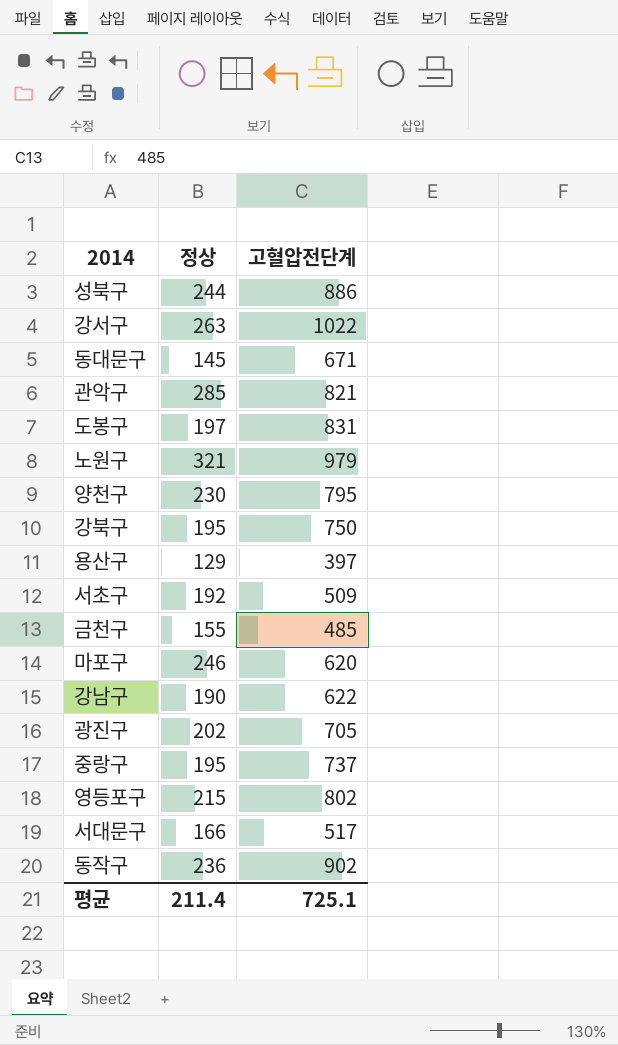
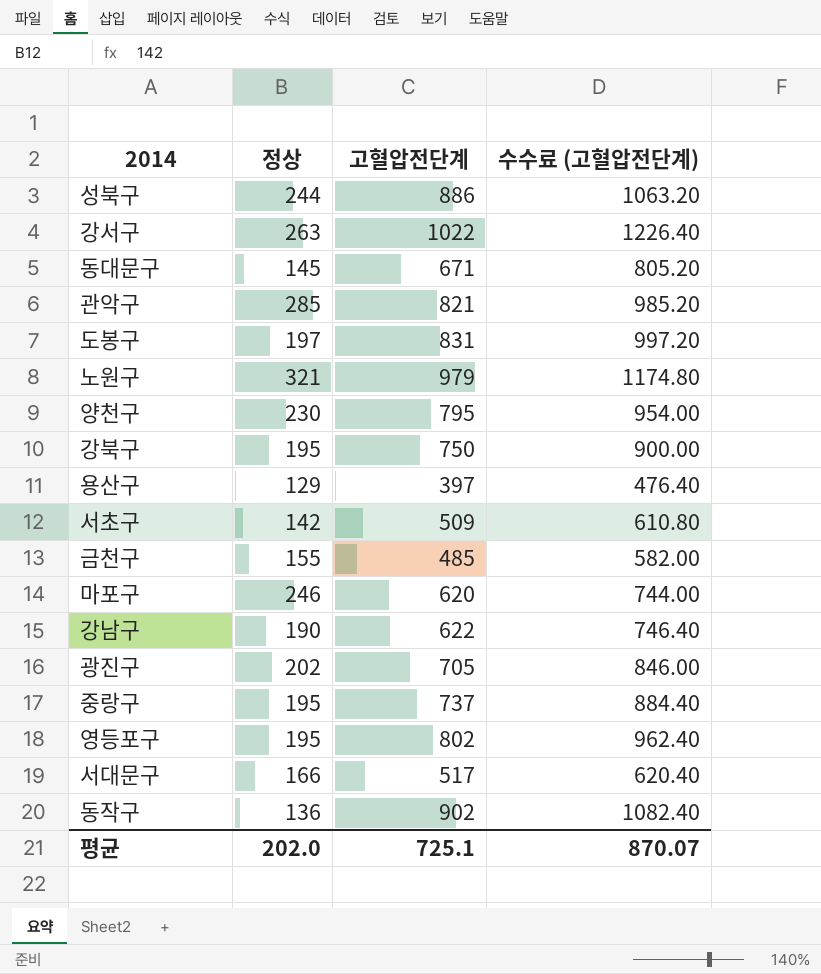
column 수수료 (고혈압전단계) | formula: none -> [고혈압전단계] * 1.2
서초구 | 정상: 192 -> 142
영등포구 | 정상: 215 -> 195
동작구 | 정상: 236 -> 136
평균 | 정상: 211.4 -> 202.0

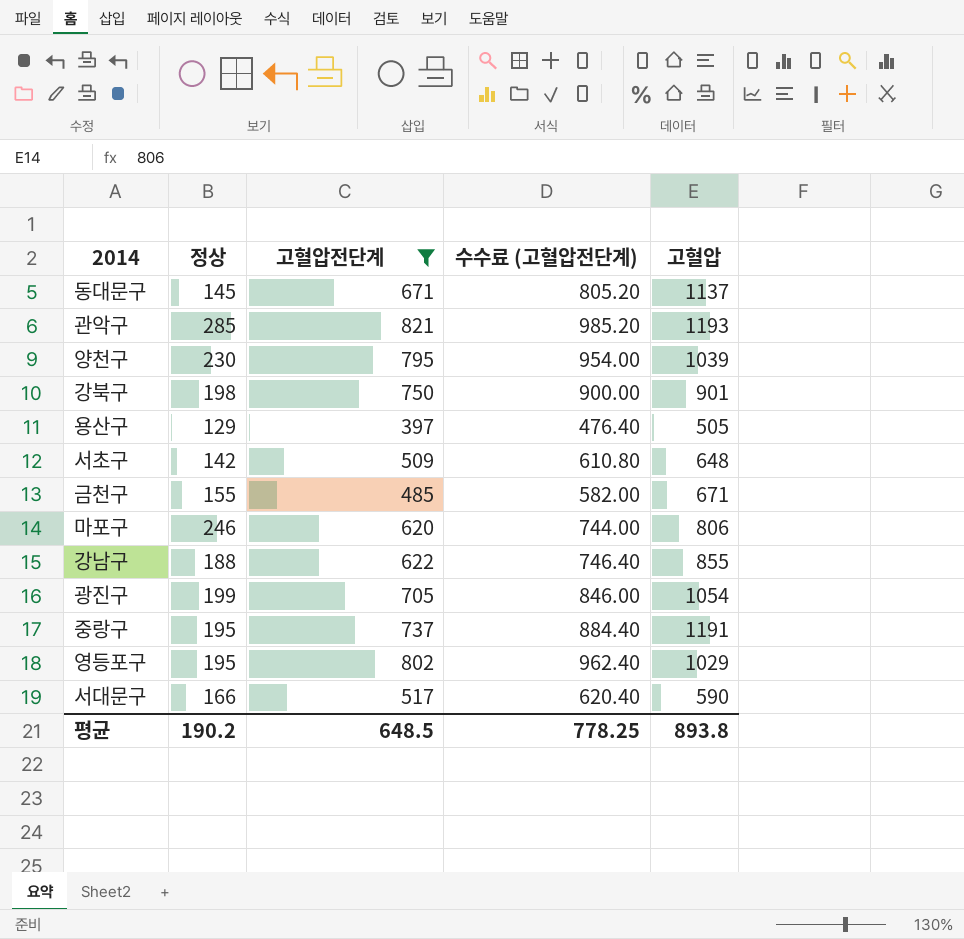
filter: none -> 고혈압전단계 <= 821
column 고혈압 | position: none -> 5
강북구 | 정상: 195 -> 198
강남구 | 정상: 190 -> 188
광진구 | 정상: 202 -> 199
평균 | 정상: 202.0 -> 190.2
평균 | 고혈압전단계: 725.1 -> 648.5
평균 | 수수료 (고혈압전단계): 870.07 -> 778.25

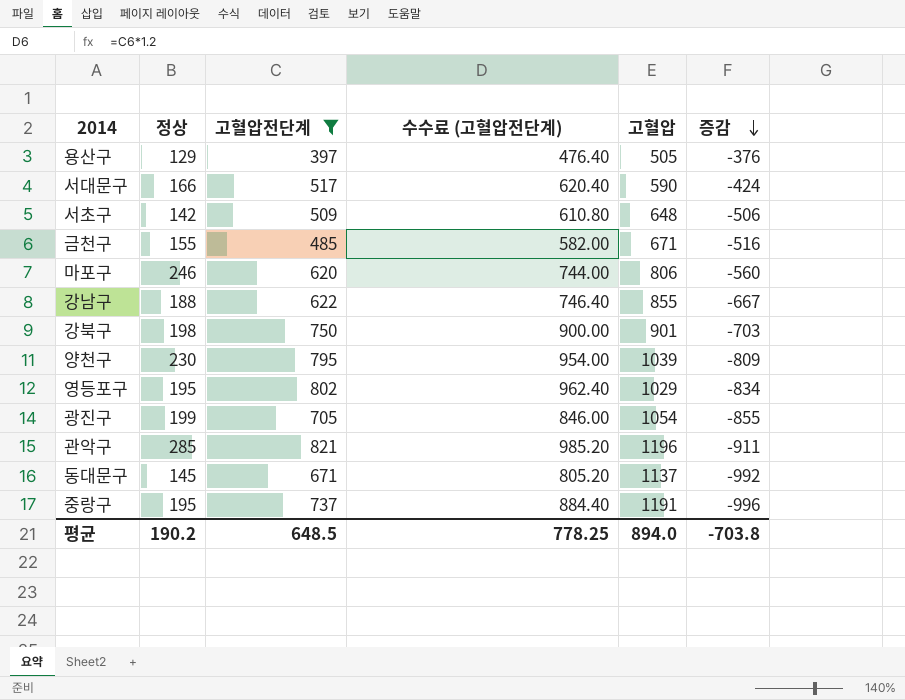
row order: none -> 증감 descending
column 증감 | formula: none -> [정상] - [고혈압]
관악구 | 고혈압: 1193 -> 1196
평균 | 고혈압: 893.8 -> 894.0

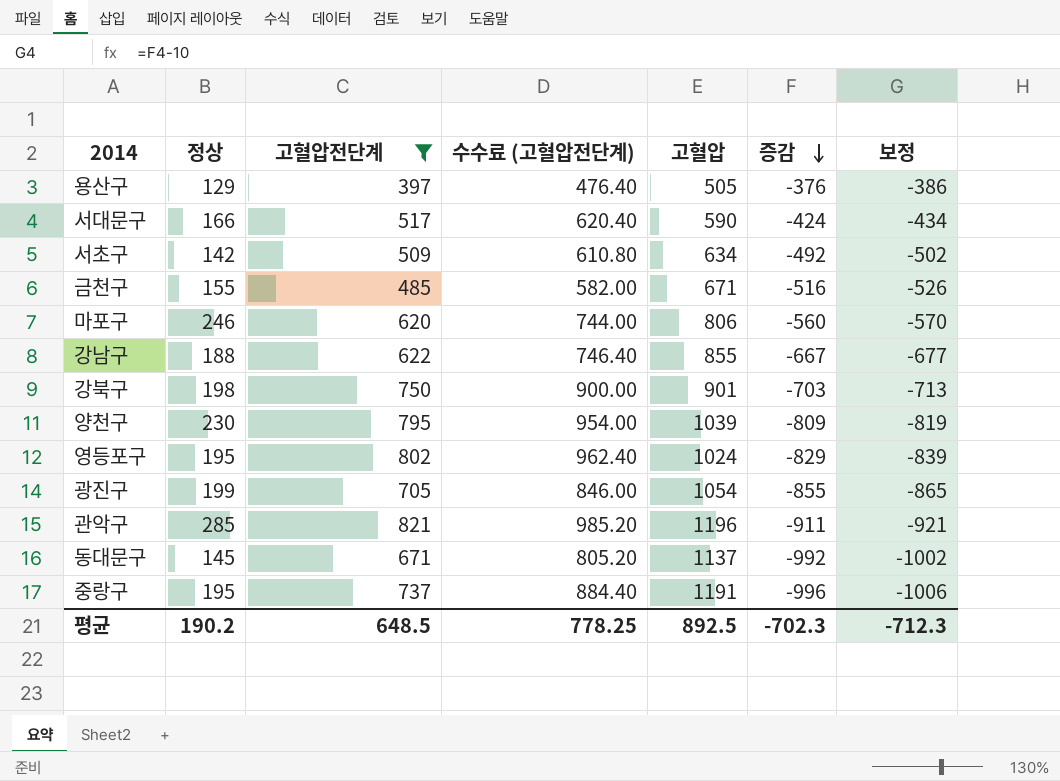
column 보정 | formula: none -> [증감] - 10
서초구 | 고혈압: 648 -> 634
서초구 | 증감: -506 -> -492
영등포구 | 고혈압: 1029 -> 1024
영등포구 | 증감: -834 -> -829
평균 | 고혈압: 894.0 -> 892.5
평균 | 증감: -703.8 -> -702.3

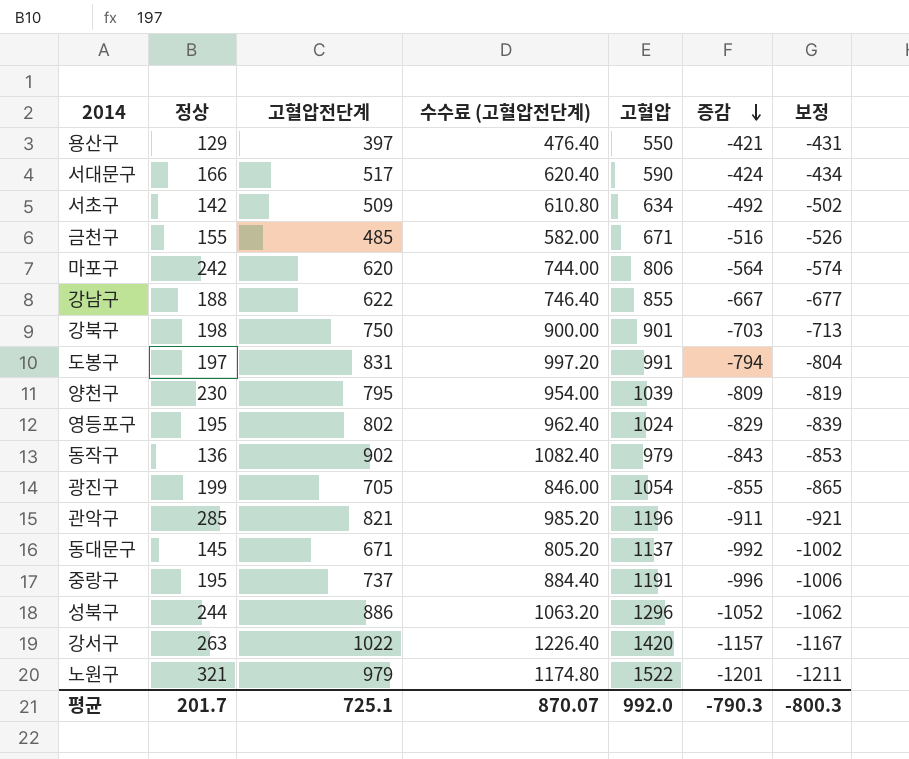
filter: 고혈압전단계 <= 821 -> none
용산구 | 고혈압: 505 -> 550
용산구 | 증감: -376 -> -421
용산구 | 보정: -386 -> -431
마포구 | 정상: 246 -> 242
마포구 | 증감: -560 -> -564
마포구 | 보정: -570 -> -574
평균 | 정상: 190.2 -> 201.7
평균 | 고혈압전단계: 648.5 -> 725.1
평균 | 수수료 (고혈압전단계): 778.25 -> 870.07
평균 | 고혈압: 892.5 -> 992.0
평균 | 증감: -702.3 -> -790.3
평균 | 보정: -712.3 -> -800.3

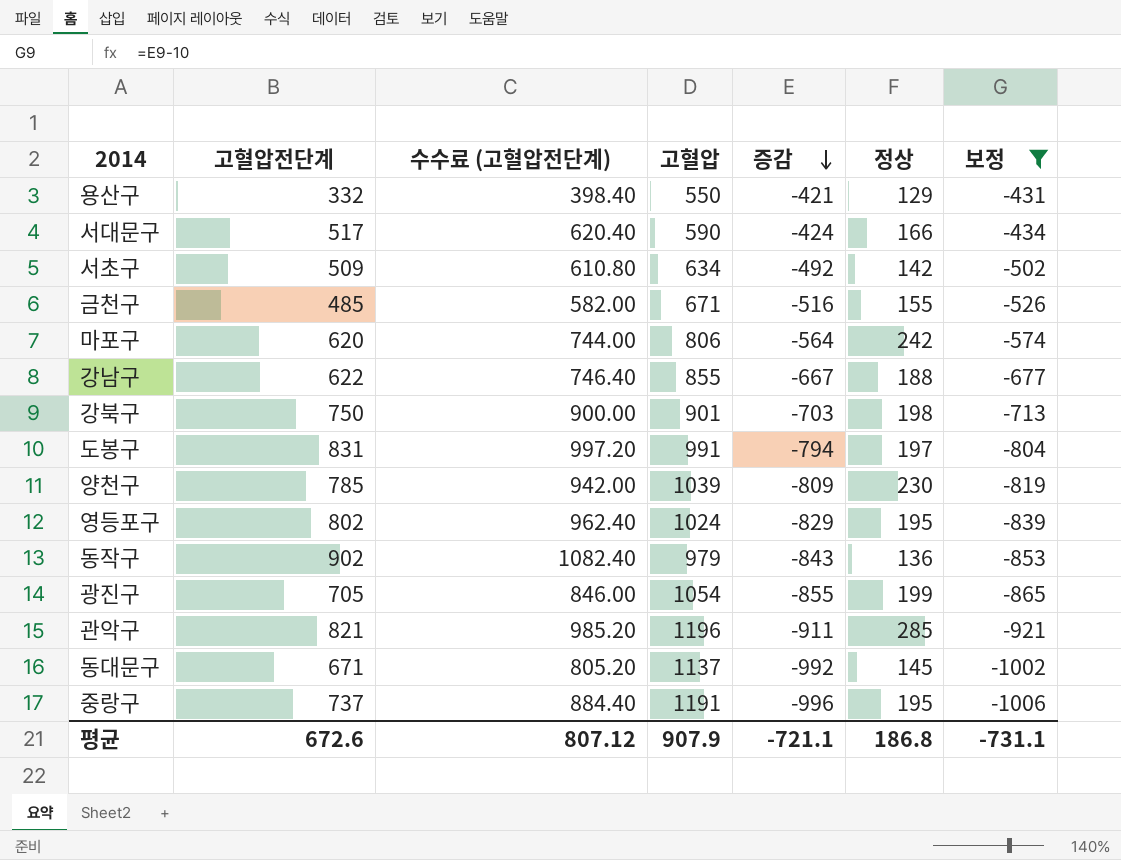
filter: none -> 보정 >= -1006
column 정상 | position: 2 -> 6
용산구 | 고혈압전단계: 397 -> 332
용산구 | 수수료 (고혈압전단계): 476.40 -> 398.40
양천구 | 고혈압전단계: 795 -> 785
양천구 | 수수료 (고혈압전단계): 954.00 -> 942.00
평균 | 고혈압전단계: 725.1 -> 672.6
평균 | 수수료 (고혈압전단계): 870.07 -> 807.12
평균 | 고혈압: 992.0 -> 907.9
평균 | 증감: -790.3 -> -721.1
평균 | 정상: 201.7 -> 186.8
평균 | 보정: -800.3 -> -731.1

